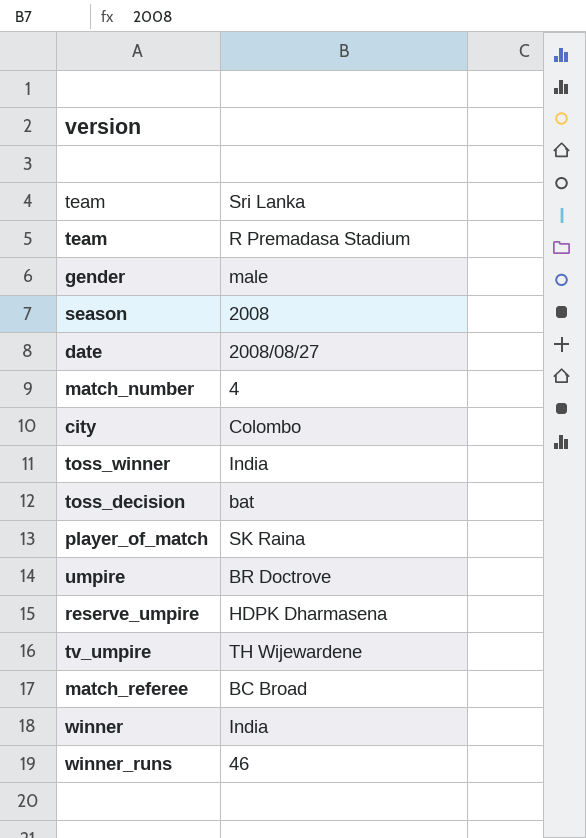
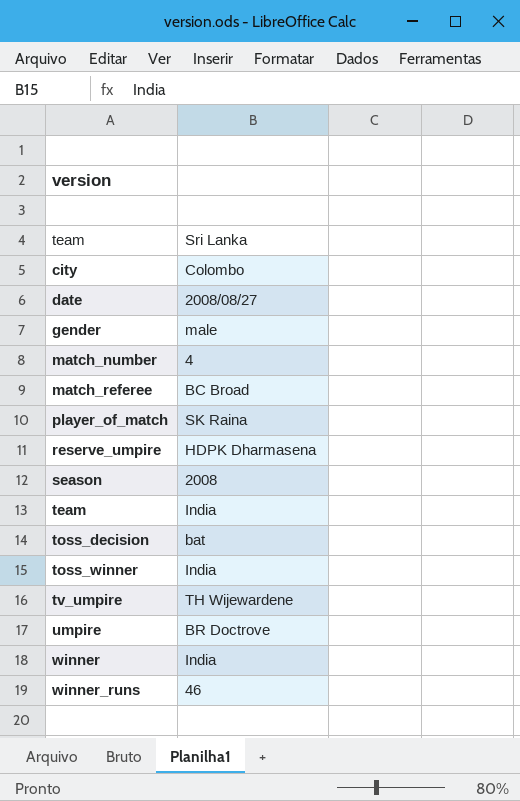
row order: none -> team ascending
team | Sri Lanka: R Premadasa Stadium -> India

